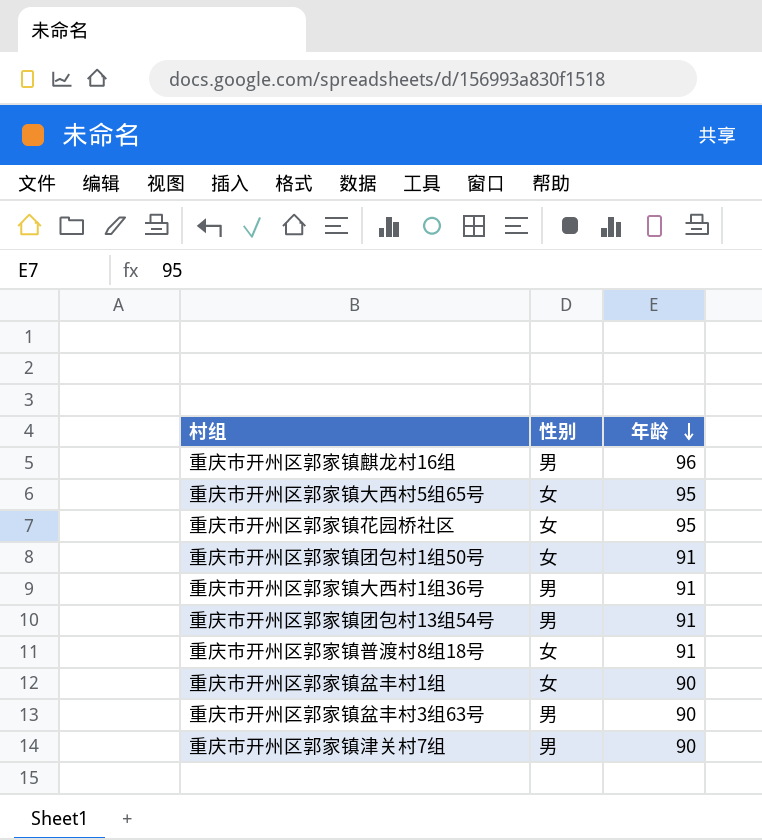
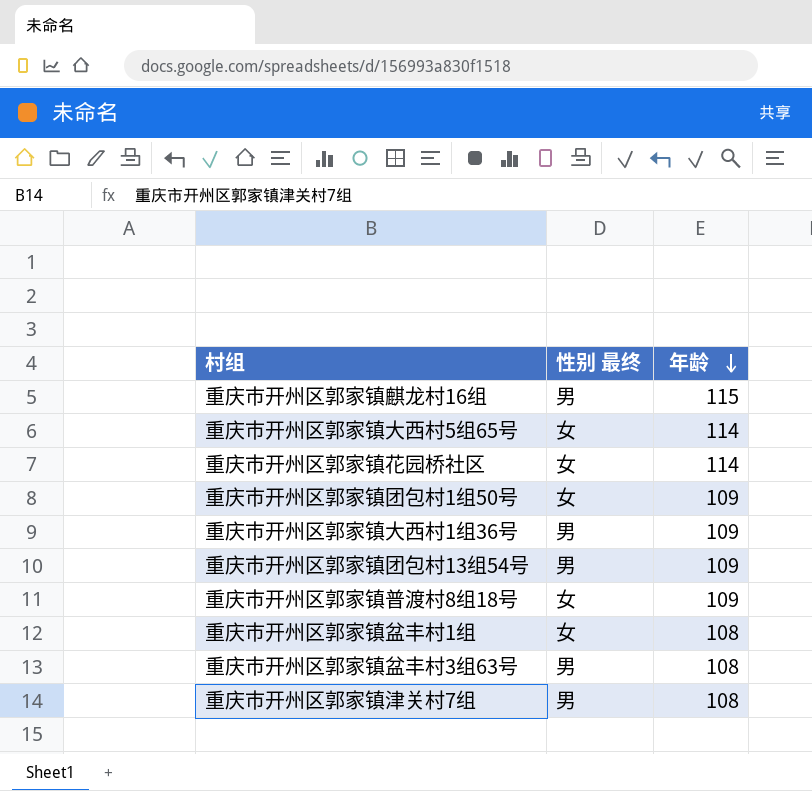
column name: 性别 -> 性别 最终
重庆市开州区郭家镇麒龙村16组 | 年龄: 96 -> 115
重庆市开州区郭家镇大西村5组65号 | 年龄: 95 -> 114
重庆市开州区郭家镇花园桥社区 | 年龄: 95 -> 114
重庆市开州区郭家镇团包村1组50号 | 年龄: 91 -> 109
重庆市开州区郭家镇大西村1组36号 | 年龄: 91 -> 109
重庆市开州区郭家镇团包村13组54号 | 年龄: 91 -> 109
重庆市开州区郭家镇普渡村8组18号 | 年龄: 91 -> 109
重庆市开州区郭家镇盆丰村1组 | 年龄: 90 -> 108
重庆市开州区郭家镇盆丰村3组63号 | 年龄: 90 -> 108
重庆市开州区郭家镇津关村7组 | 年龄: 90 -> 108

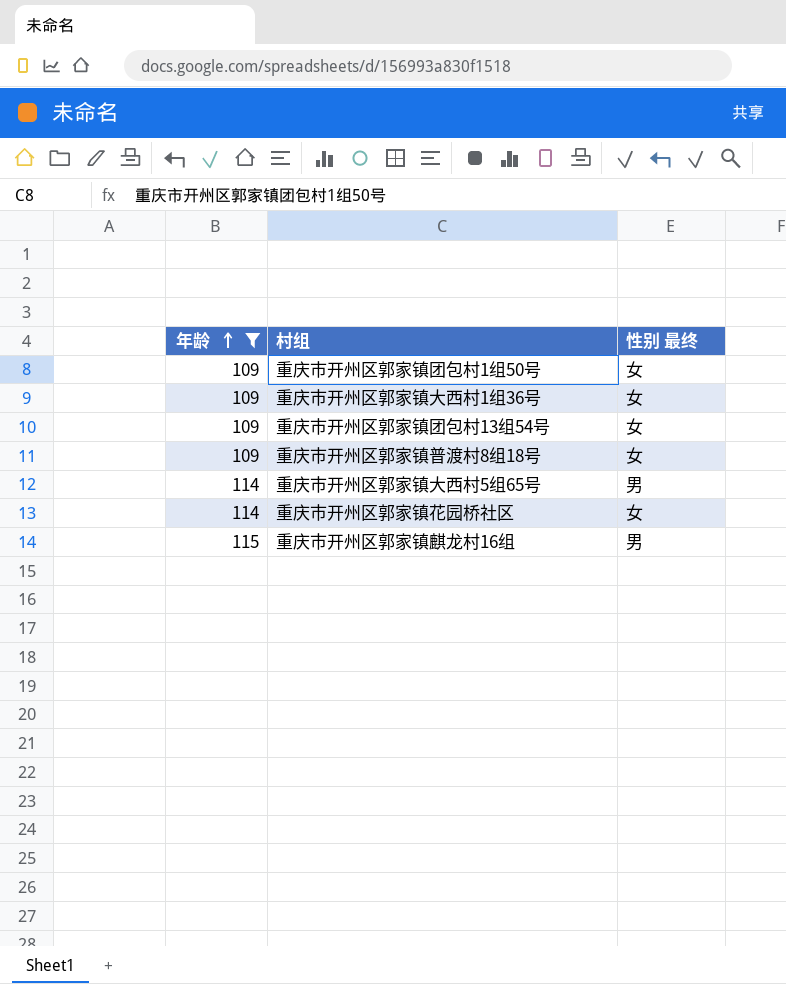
filter: none -> 年龄 != 108
row order: 年龄 descending -> 年龄 ascending
column 年龄 | position: 3 -> 1
重庆市开州区郭家镇大西村1组36号 | 性别 最终: 男 -> 女
重庆市开州区郭家镇团包村13组54号 | 性别 最终: 男 -> 女
重庆市开州区郭家镇大西村5组65号 | 性别 最终: 女 -> 男

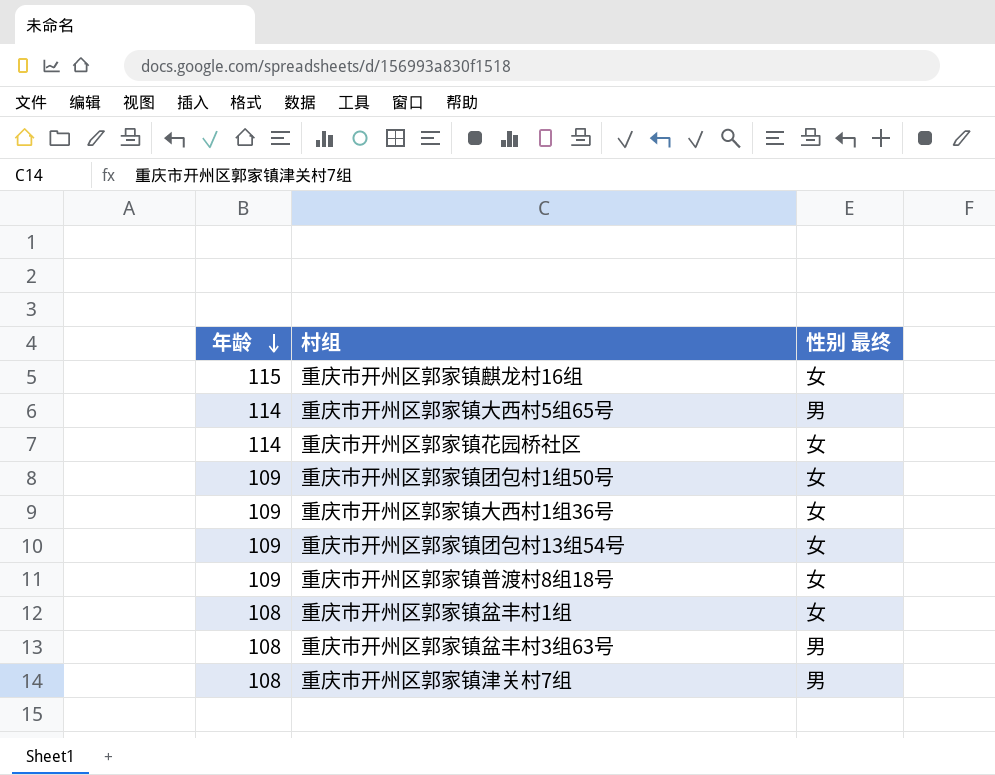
filter: 年龄 != 108 -> none
row order: 年龄 ascending -> 年龄 descending
重庆市开州区郭家镇麒龙村16组 | 性别 最终: 男 -> 女

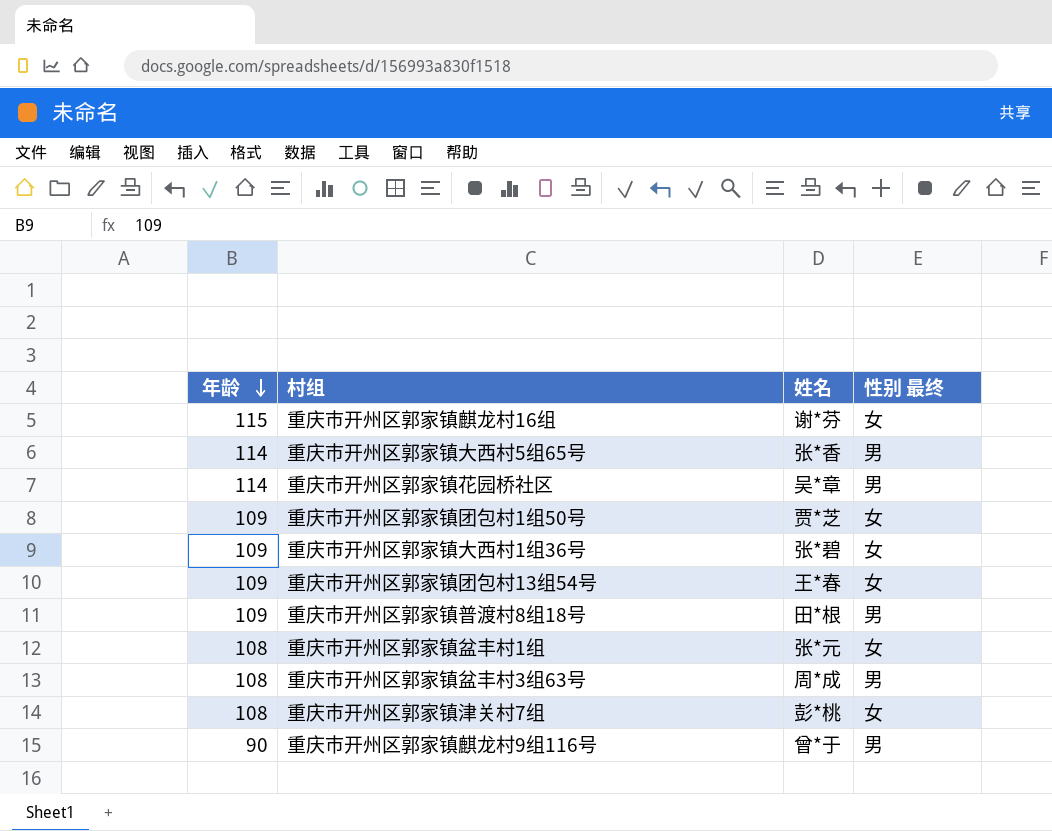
column 姓名 | position: none -> 3
重庆市开州区郭家镇花园桥社区 | 性别 最终: 女 -> 男
重庆市开州区郭家镇普渡村8组18号 | 性别 最终: 女 -> 男
重庆市开州区郭家镇津关村7组 | 性别 最终: 男 -> 女
row 重庆市开州区郭家镇麒龙村9组116号: none -> 90 | 曾*于 | 男

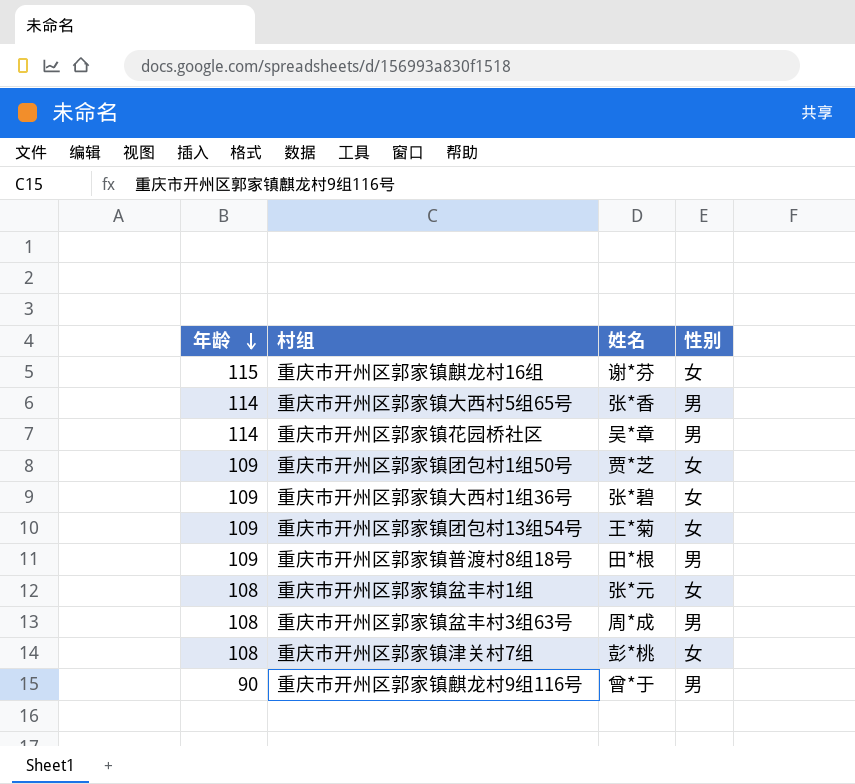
column name: 性别 最终 -> 性别
重庆市开州区郭家镇团包村13组54号 | 姓名: 王*春 -> 王*菊

